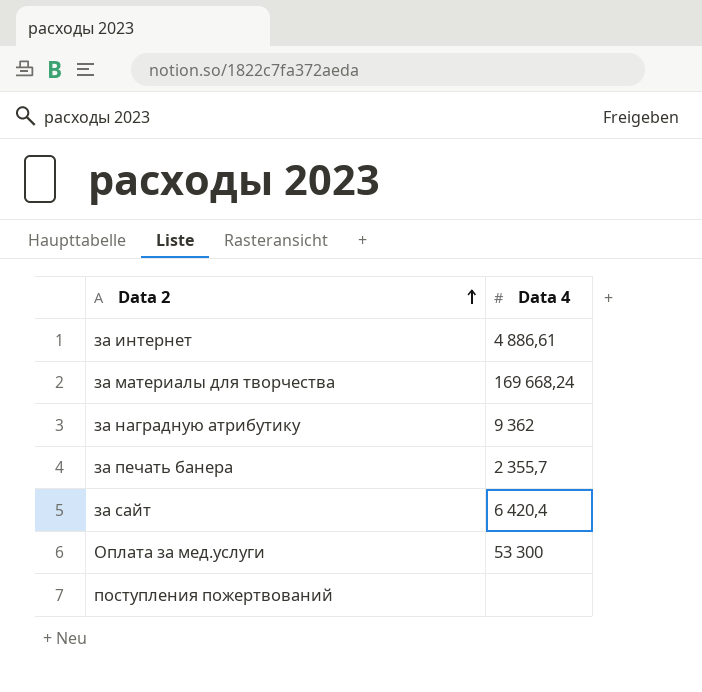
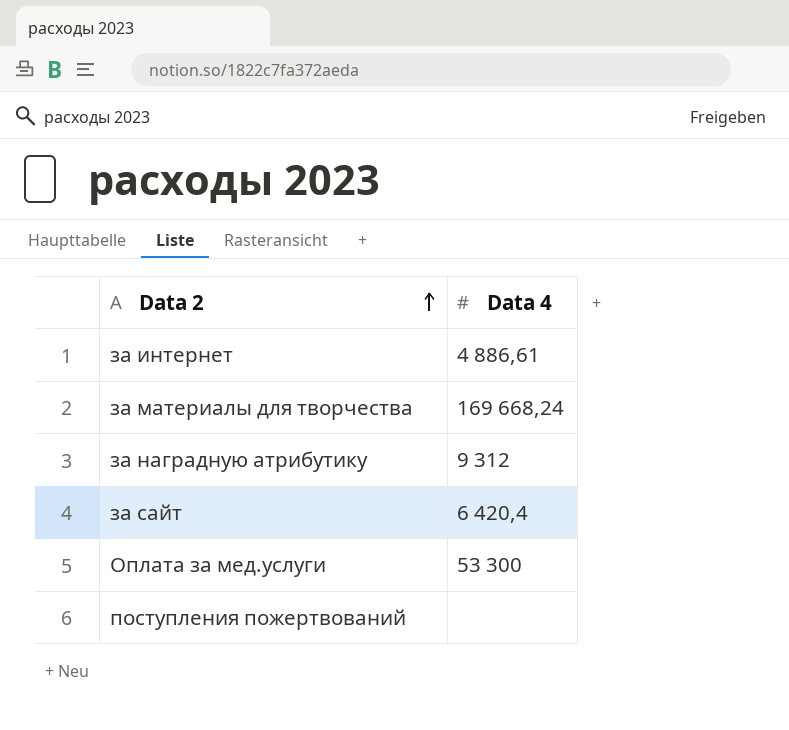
row за печать банера: 2 355,7 -> none
за наградную атрибутику | Data 4: 9 362 -> 9 312

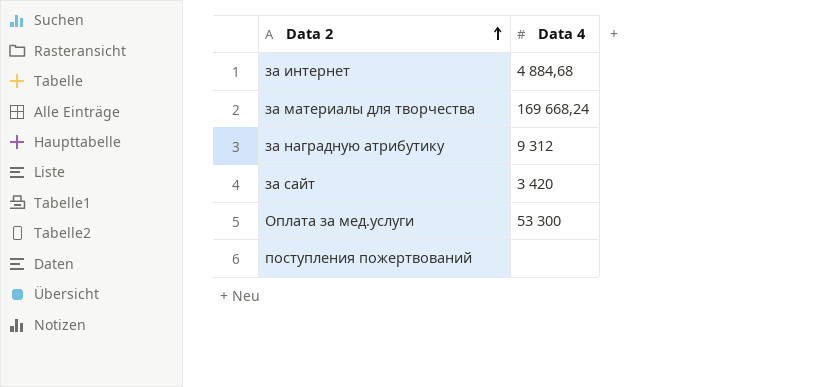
за интернет | Data 4: 4 886,61 -> 4 884,68
за сайт | Data 4: 6 420,4 -> 3 420

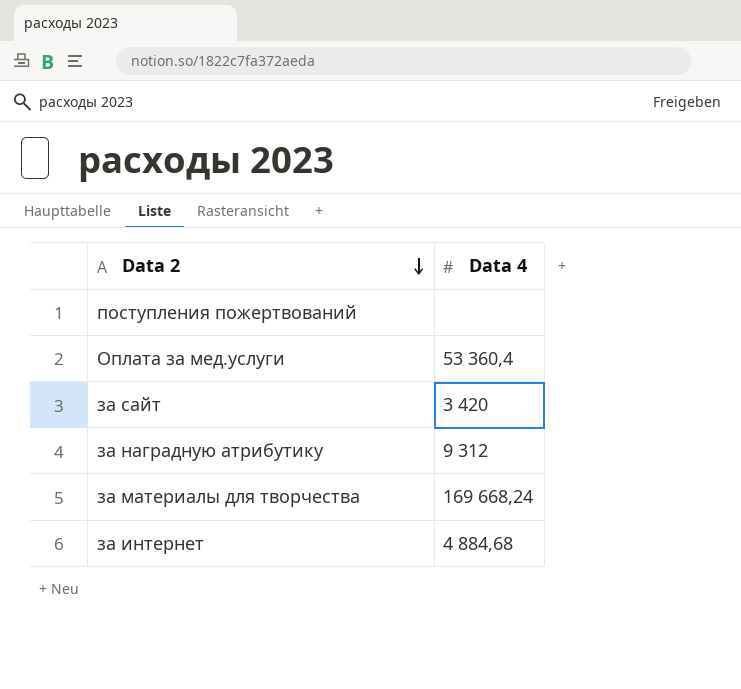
row order: Data 2 ascending -> Data 2 descending
Оплата за мед.услуги | Data 4: 53 300 -> 53 360,4

